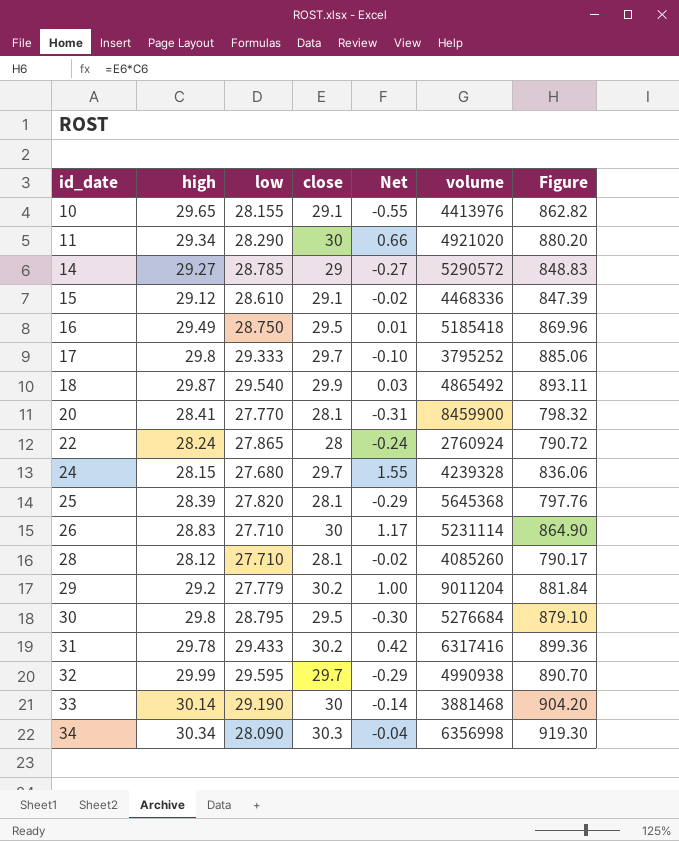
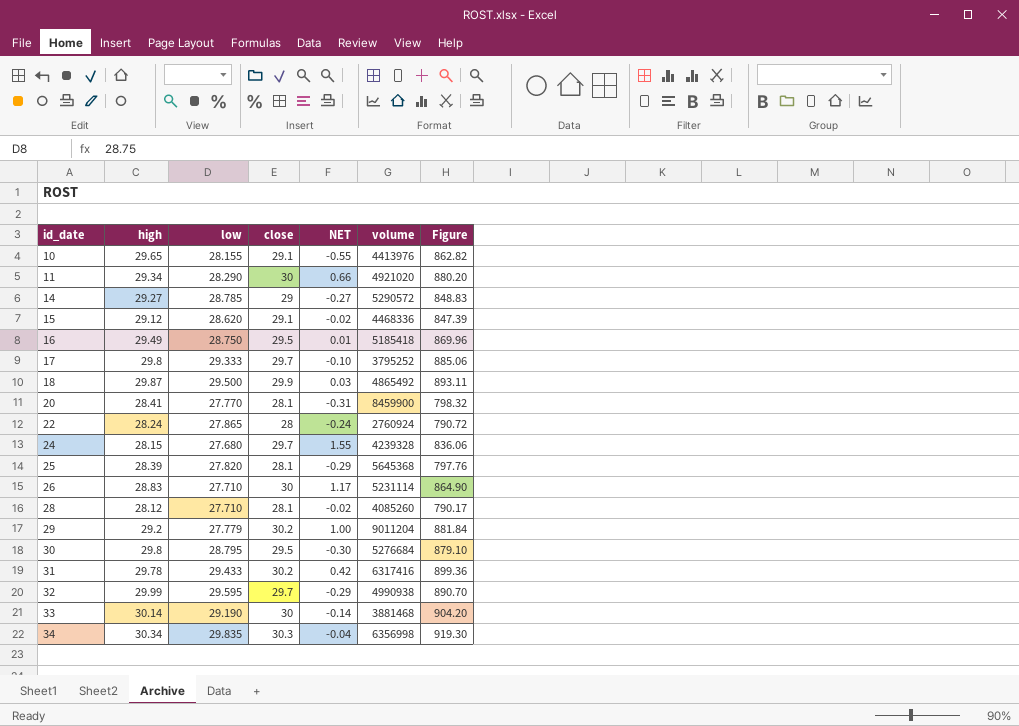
column name: Net -> NET
15 | low: 28.610 -> 28.620
18 | low: 29.540 -> 29.500
34 | low: 28.090 -> 29.835

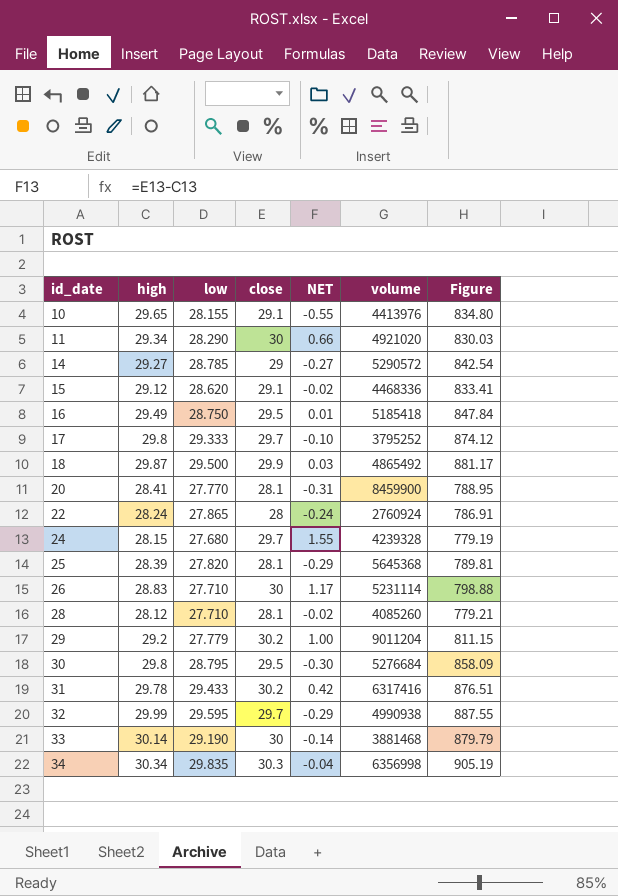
column Figure | formula: [high] * [close] -> [high] * [low]

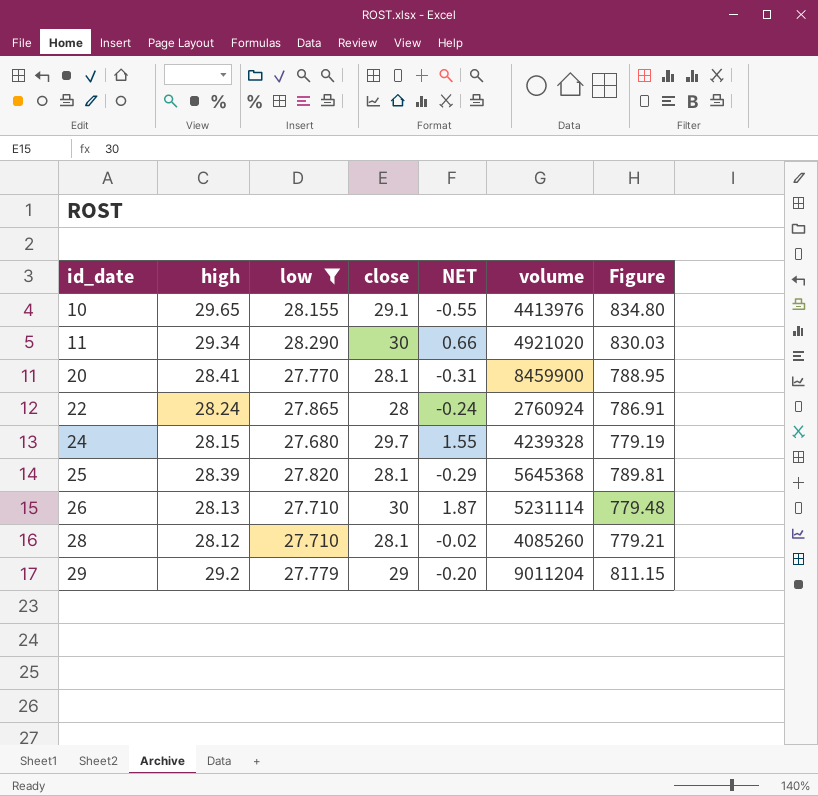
filter: none -> low <= 28.290
26 | high: 28.83 -> 28.13
26 | NET: 1.17 -> 1.87
26 | Figure: 798.88 -> 779.48
29 | close: 30.2 -> 29
29 | NET: 1.00 -> -0.20

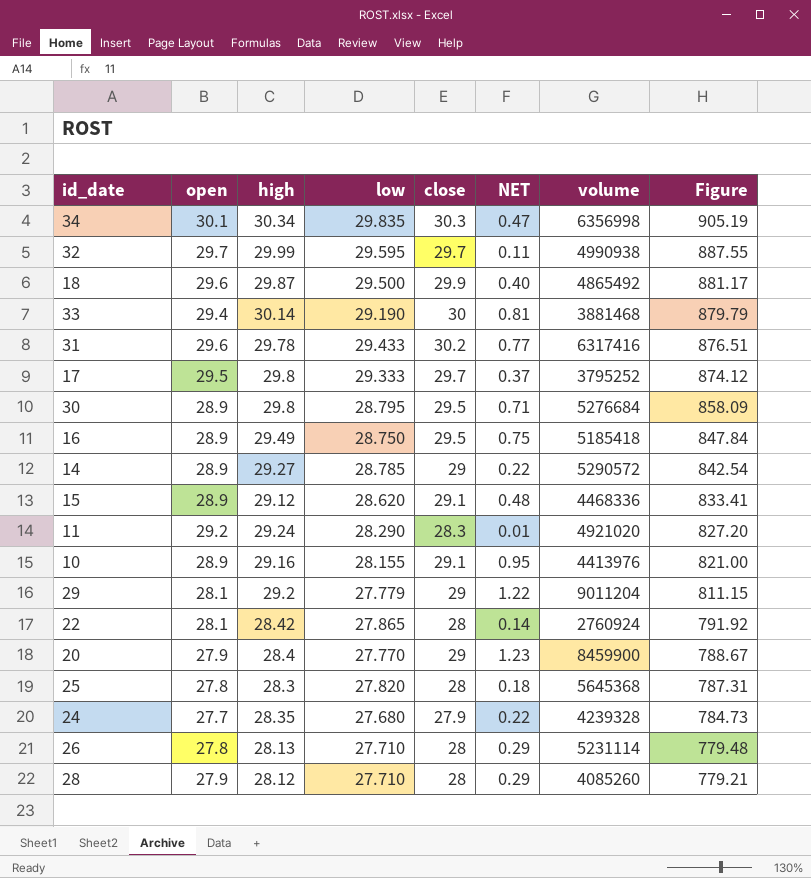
filter: low <= 28.290 -> none
row order: id_date ascending -> Figure descending
column open | position: none -> 2
column NET | formula: [close] - [high] -> [close] - [low]
11 | high: 29.34 -> 29.24
11 | close: 30 -> 28.3
11 | Figure: 830.03 -> 827.20
10 | high: 29.65 -> 29.16
10 | Figure: 834.80 -> 821.00
22 | high: 28.24 -> 28.42
22 | Figure: 786.91 -> 791.92
20 | high: 28.41 -> 28.4
20 | close: 28.1 -> 29
20 | Figure: 788.95 -> 788.67
25 | high: 28.39 -> 28.3
25 | close: 28.1 -> 28
25 | Figure: 789.81 -> 787.31
24 | high: 28.15 -> 28.35
24 | close: 29.7 -> 27.9
24 | Figure: 779.19 -> 784.73
26 | close: 30 -> 28
28 | close: 28.1 -> 28

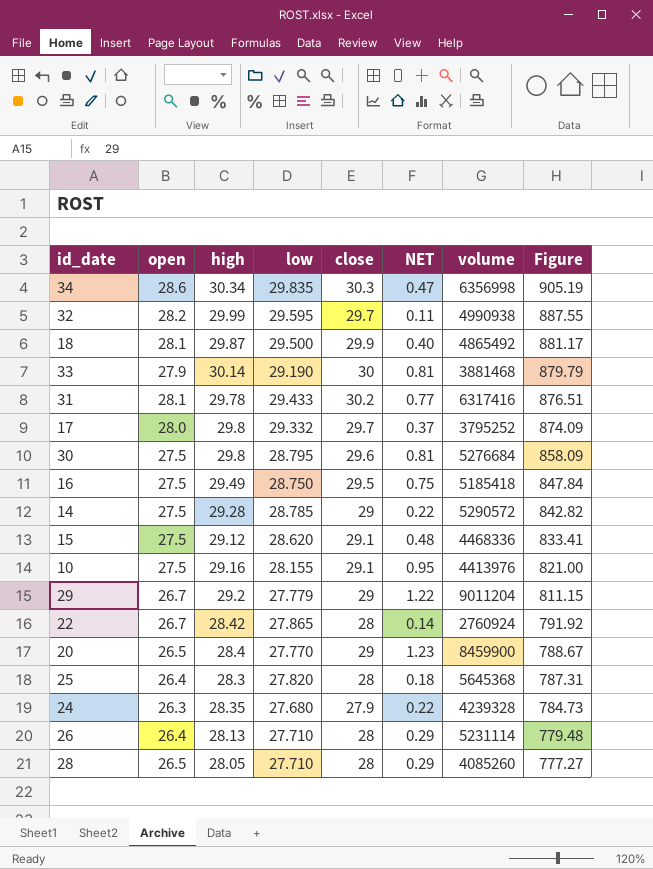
row 11: 29.2 | 29.24 | 28.290 | 28.3 | 0.01 | 4921020 | 827.20 -> none
34 | open: 30.1 -> 28.6
32 | open: 29.7 -> 28.2
18 | open: 29.6 -> 28.1
33 | open: 29.4 -> 27.9
31 | open: 29.6 -> 28.1
17 | open: 29.5 -> 28.0
17 | low: 29.333 -> 29.332
17 | Figure: 874.12 -> 874.09
30 | open: 28.9 -> 27.5
30 | close: 29.5 -> 29.6
30 | NET: 0.71 -> 0.81
16 | open: 28.9 -> 27.5
14 | open: 28.9 -> 27.5
14 | high: 29.27 -> 29.28
14 | Figure: 842.54 -> 842.82
15 | open: 28.9 -> 27.5
10 | open: 28.9 -> 27.5
29 | open: 28.1 -> 26.7
22 | open: 28.1 -> 26.7
20 | open: 27.9 -> 26.5
25 | open: 27.8 -> 26.4
24 | open: 27.7 -> 26.3
26 | open: 27.8 -> 26.4
28 | open: 27.9 -> 26.5
28 | high: 28.12 -> 28.05
28 | Figure: 779.21 -> 777.27

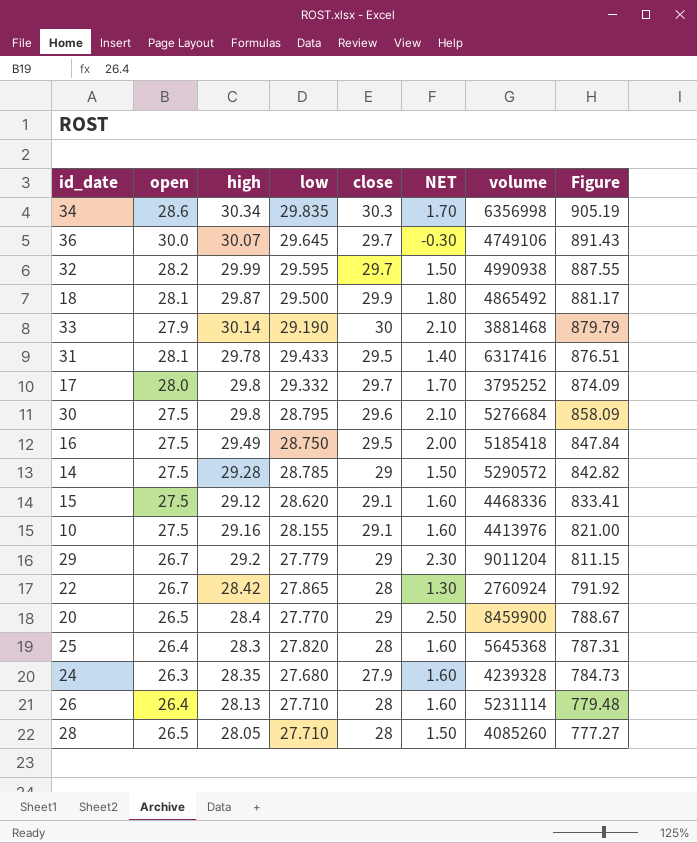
column NET | formula: [close] - [low] -> [close] - [open]
row 36: none -> 30.0 | 30.07 | 29.645 | 29.7 | -0.30 | 4749106 | 891.43
31 | close: 30.2 -> 29.5

